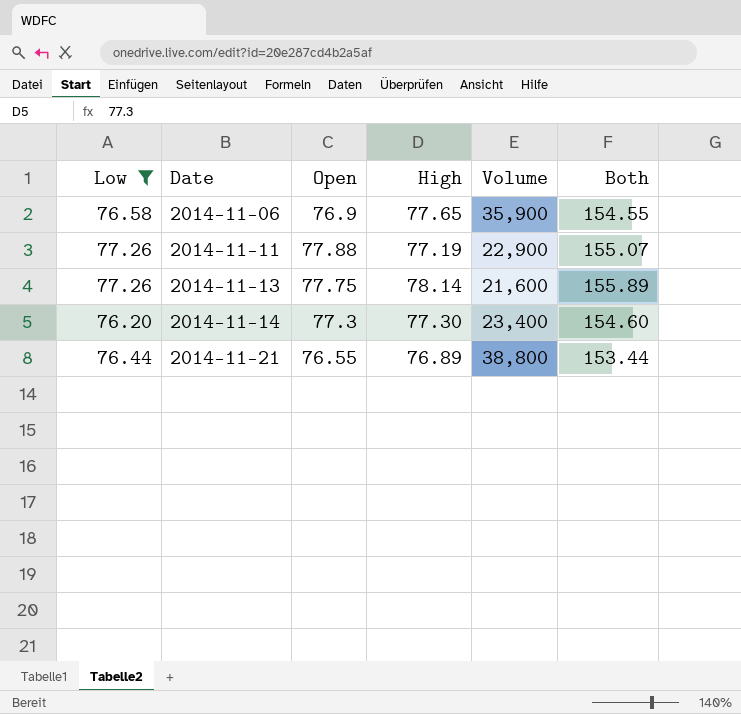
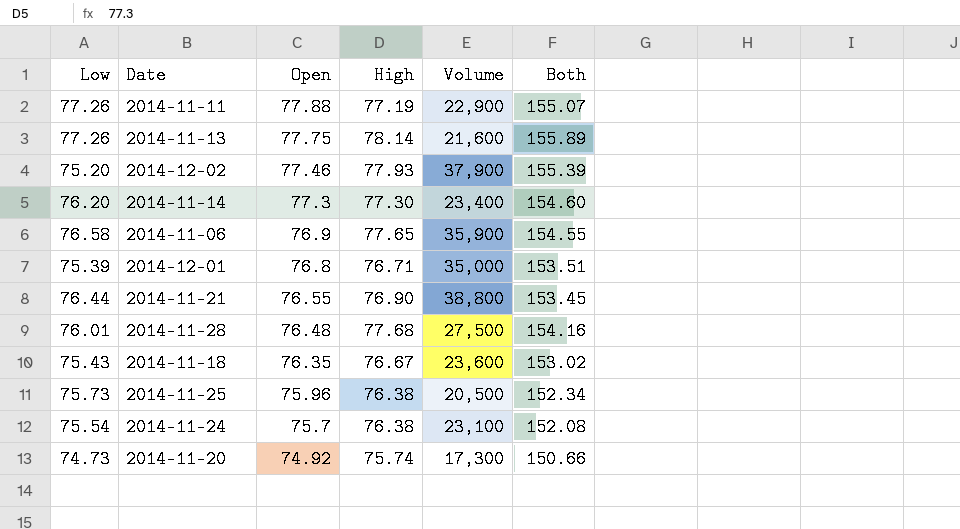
filter: Low >= 76.20 -> none
row order: Date ascending -> Open descending
2014-11-21 | High: 76.89 -> 76.90
2014-11-21 | Both: 153.44 -> 153.45

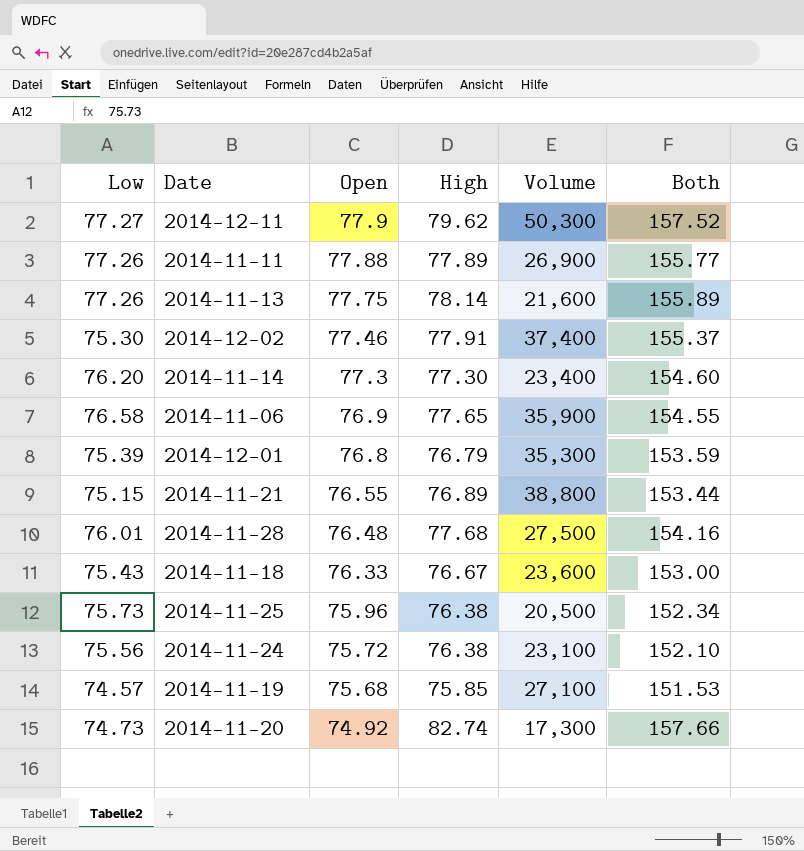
row 2014-12-11: none -> 77.27 | 77.9 | 79.62 | 50,300 | 157.52
2014-11-11 | High: 77.19 -> 77.89
2014-11-11 | Volume: 22,900 -> 26,900
2014-11-11 | Both: 155.07 -> 155.77
2014-12-02 | Low: 75.20 -> 75.30
2014-12-02 | High: 77.93 -> 77.91
2014-12-02 | Volume: 37,900 -> 37,400
2014-12-02 | Both: 155.39 -> 155.37
2014-12-01 | High: 76.71 -> 76.79
2014-12-01 | Volume: 35,000 -> 35,300
2014-12-01 | Both: 153.51 -> 153.59
2014-11-21 | Low: 76.44 -> 75.15
2014-11-21 | High: 76.90 -> 76.89
2014-11-21 | Both: 153.45 -> 153.44
2014-11-18 | Open: 76.35 -> 76.33
2014-11-18 | Both: 153.02 -> 153.00
2014-11-24 | Low: 75.54 -> 75.56
2014-11-24 | Open: 75.7 -> 75.72
2014-11-24 | Both: 152.08 -> 152.10
row 2014-11-19: none -> 74.57 | 75.68 | 75.85 | 27,100 | 151.53
2014-11-20 | High: 75.74 -> 82.74
2014-11-20 | Both: 150.66 -> 157.66

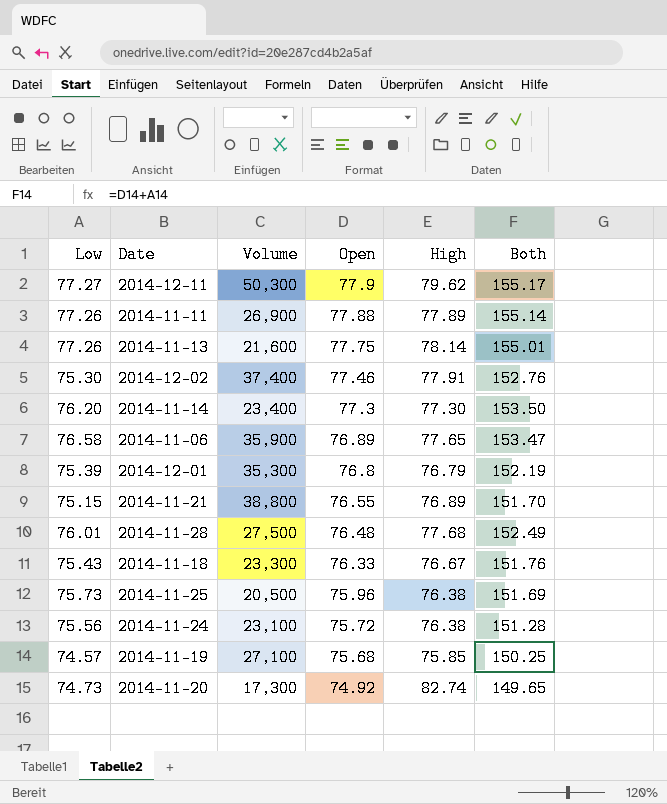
column Volume | position: 5 -> 3
column Both | formula: [Open] + [High] -> [Low] + [Open]
2014-11-06 | Open: 76.9 -> 76.89
2014-11-18 | Volume: 23,600 -> 23,300

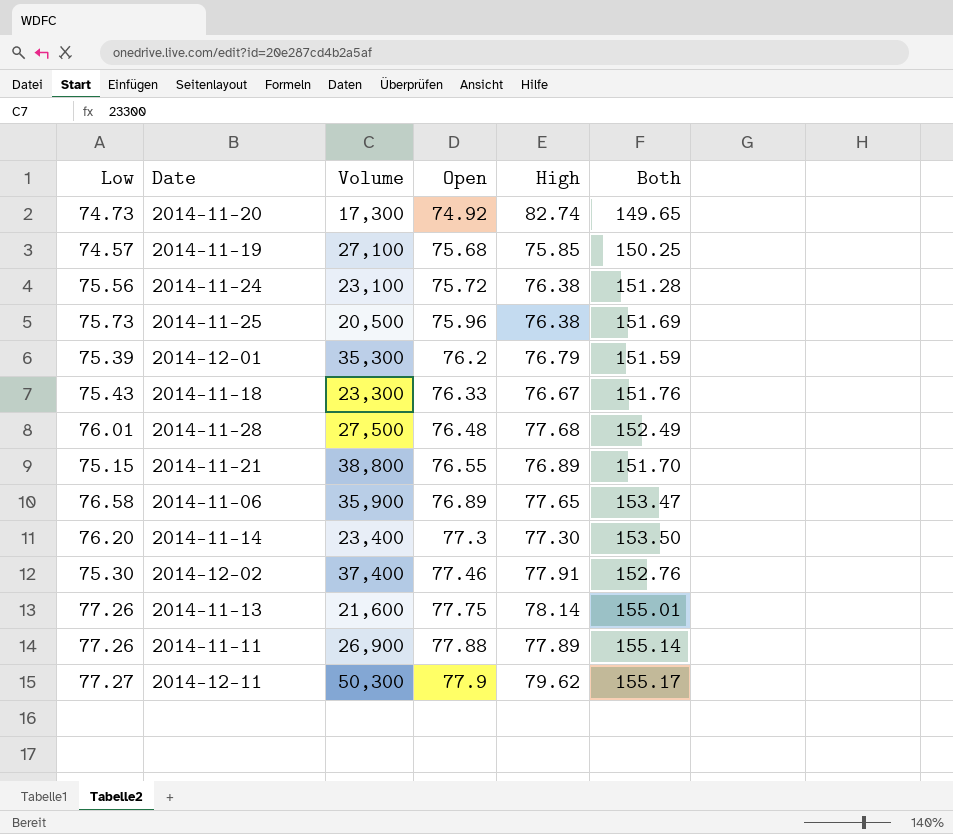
row order: Open descending -> Open ascending
2014-12-01 | Open: 76.8 -> 76.2
2014-12-01 | Both: 152.19 -> 151.59

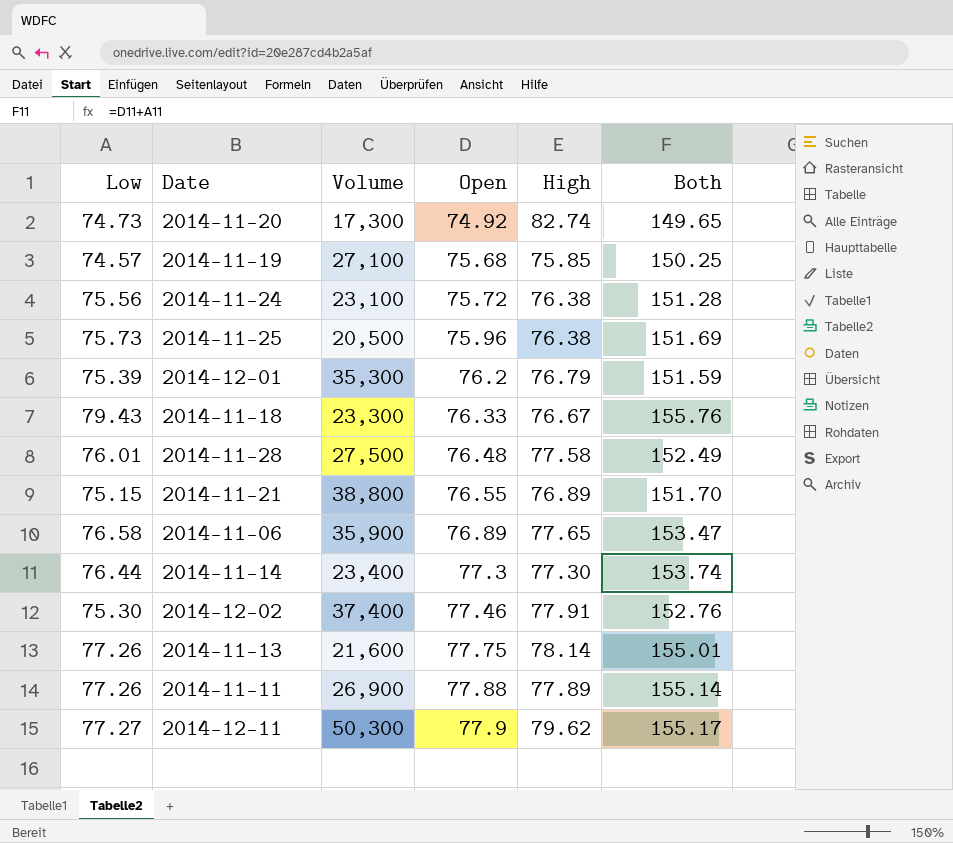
2014-11-18 | Low: 75.43 -> 79.43
2014-11-18 | Both: 151.76 -> 155.76
2014-11-28 | High: 77.68 -> 77.58
2014-11-14 | Low: 76.20 -> 76.44
2014-11-14 | Both: 153.50 -> 153.74

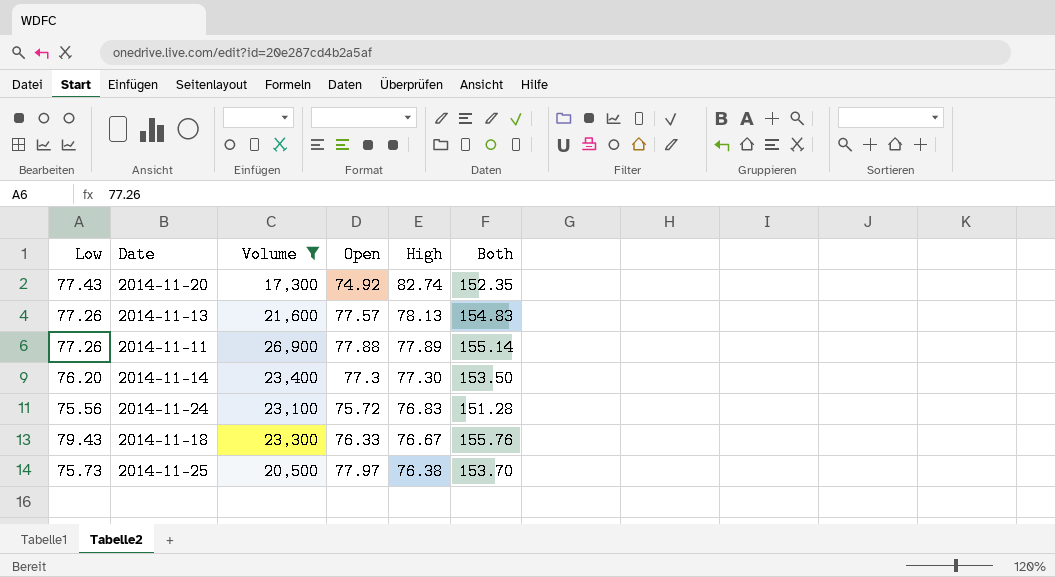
filter: none -> Volume <= 26,900
row order: Open ascending -> High descending
2014-11-20 | Low: 74.73 -> 77.43
2014-11-20 | Both: 149.65 -> 152.35
2014-11-13 | Open: 77.75 -> 77.57
2014-11-13 | High: 78.14 -> 78.13
2014-11-13 | Both: 155.01 -> 154.83
2014-11-14 | Low: 76.44 -> 76.20
2014-11-14 | Both: 153.74 -> 153.50
2014-11-24 | High: 76.38 -> 76.83
2014-11-25 | Open: 75.96 -> 77.97
2014-11-25 | Both: 151.69 -> 153.70

